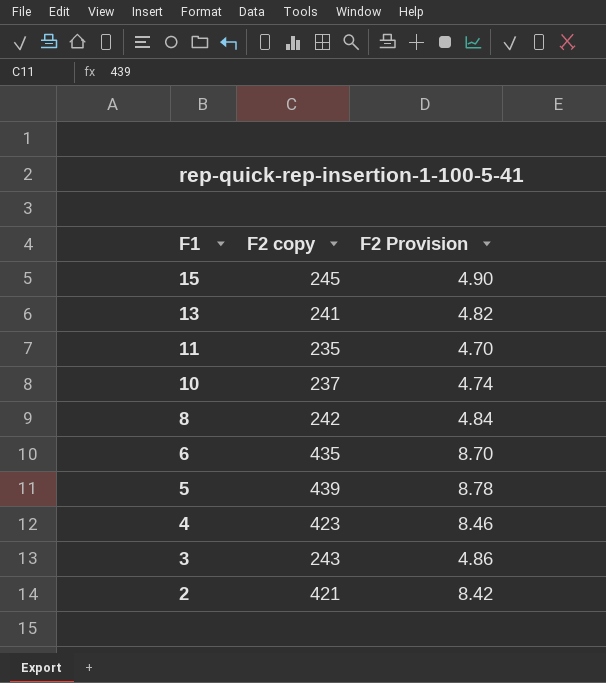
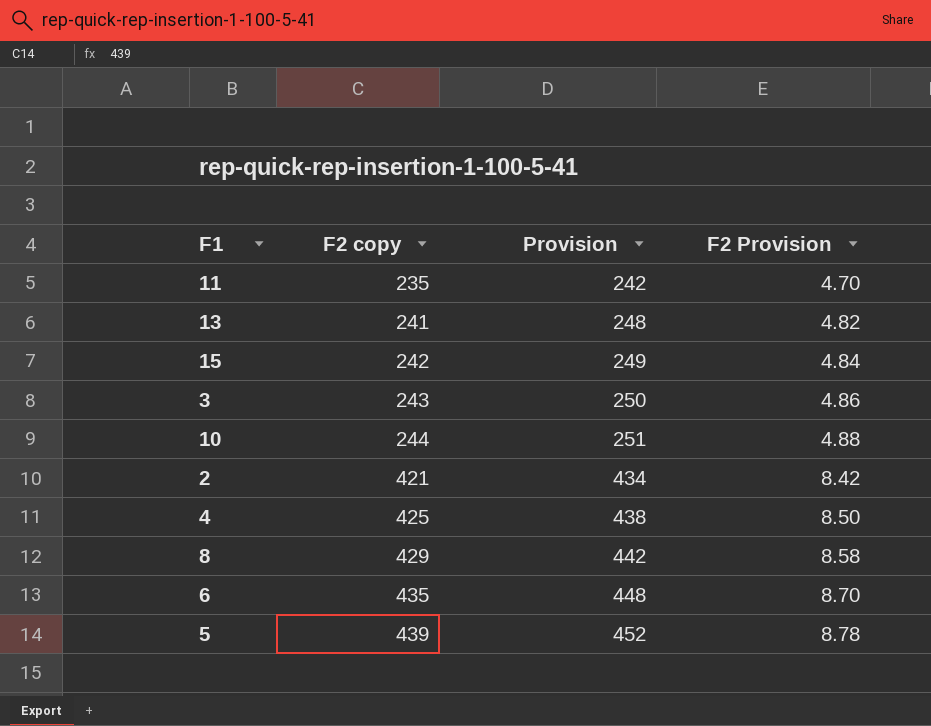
row order: F1 descending -> F2 copy ascending
column Provision | formula: none -> [F2 copy] * 1.03
15 | F2 copy: 245 -> 242
15 | F2 Provision: 4.90 -> 4.84
10 | F2 copy: 237 -> 244
10 | F2 Provision: 4.74 -> 4.88
4 | F2 copy: 423 -> 425
4 | F2 Provision: 8.46 -> 8.50
8 | F2 copy: 242 -> 429
8 | F2 Provision: 4.84 -> 8.58

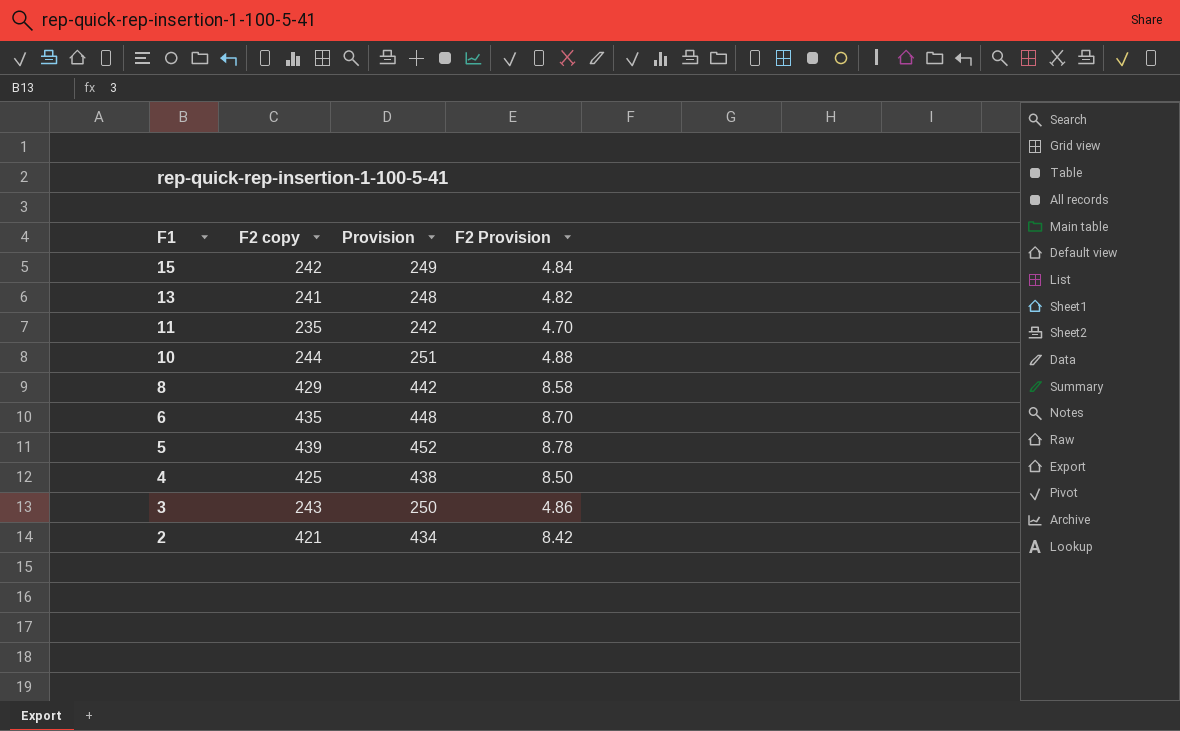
row order: F2 copy ascending -> F1 descending

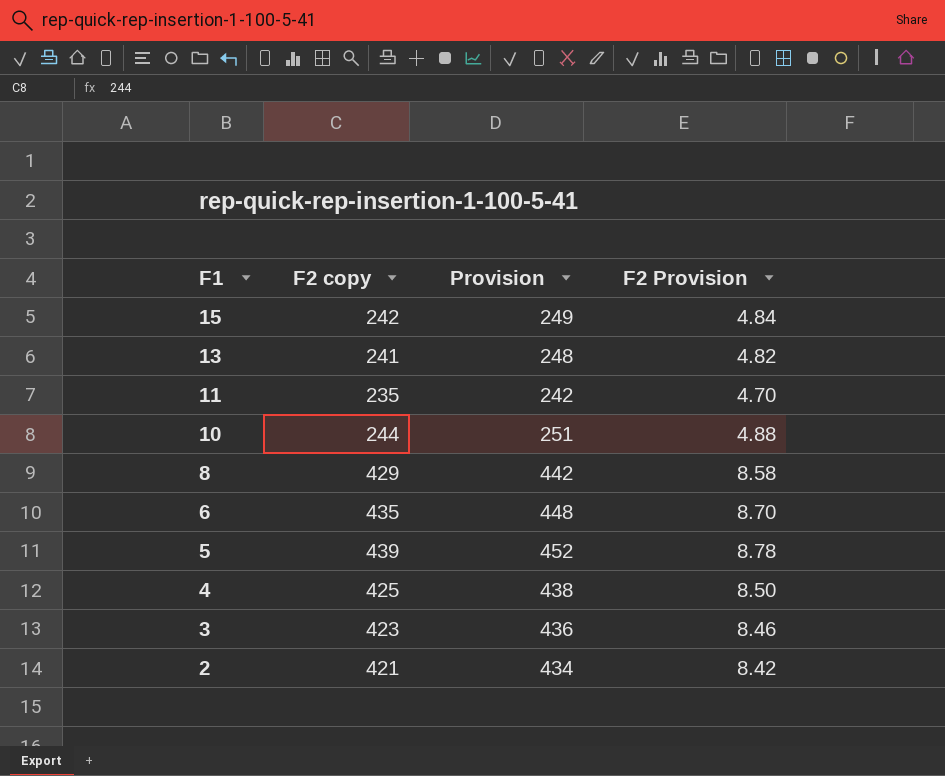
3 | F2 copy: 243 -> 423
3 | Provision: 250 -> 436
3 | F2 Provision: 4.86 -> 8.46

